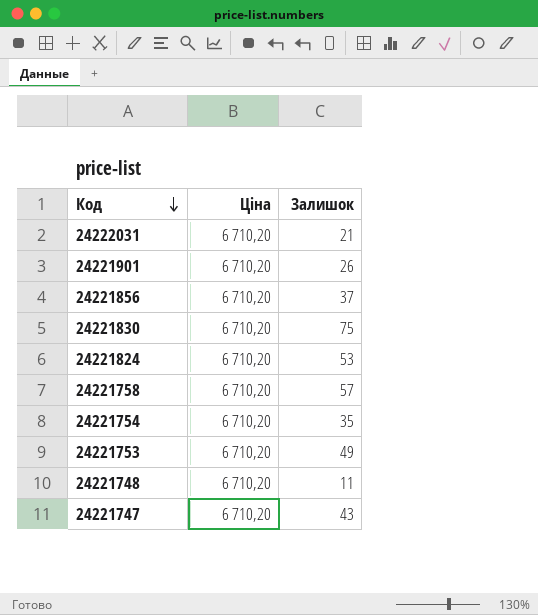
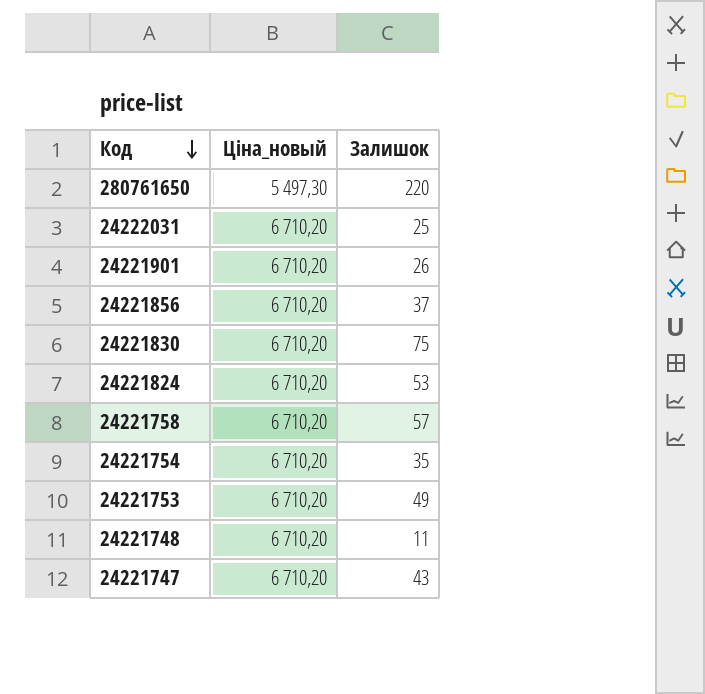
column name: Ціна -> Ціна_новый
row 280761650: none -> 5 497,30 | 220
24222031 | Залишок: 21 -> 25

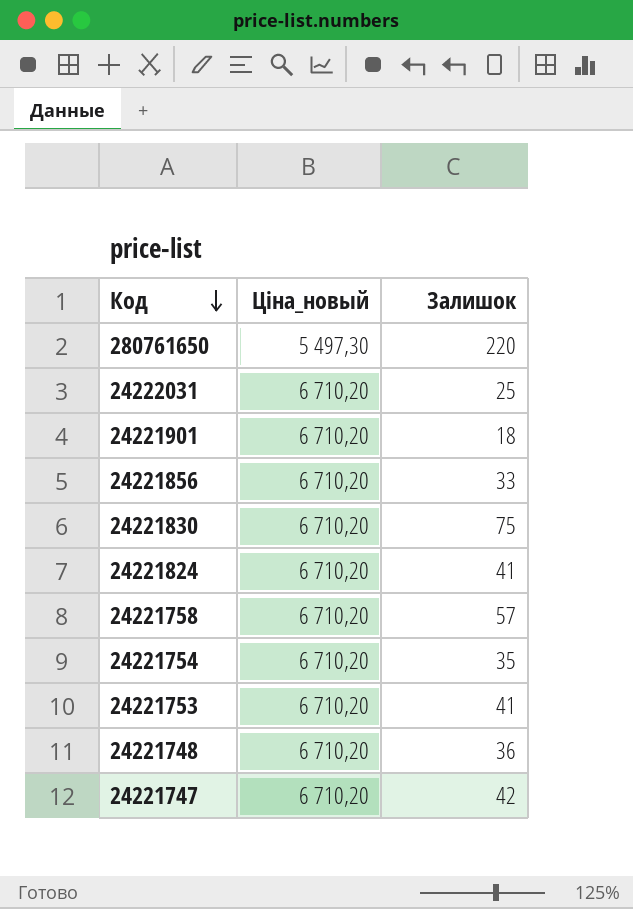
24221901 | Залишок: 26 -> 18
24221856 | Залишок: 37 -> 33
24221824 | Залишок: 53 -> 41
24221753 | Залишок: 49 -> 41
24221748 | Залишок: 11 -> 36
24221747 | Залишок: 43 -> 42

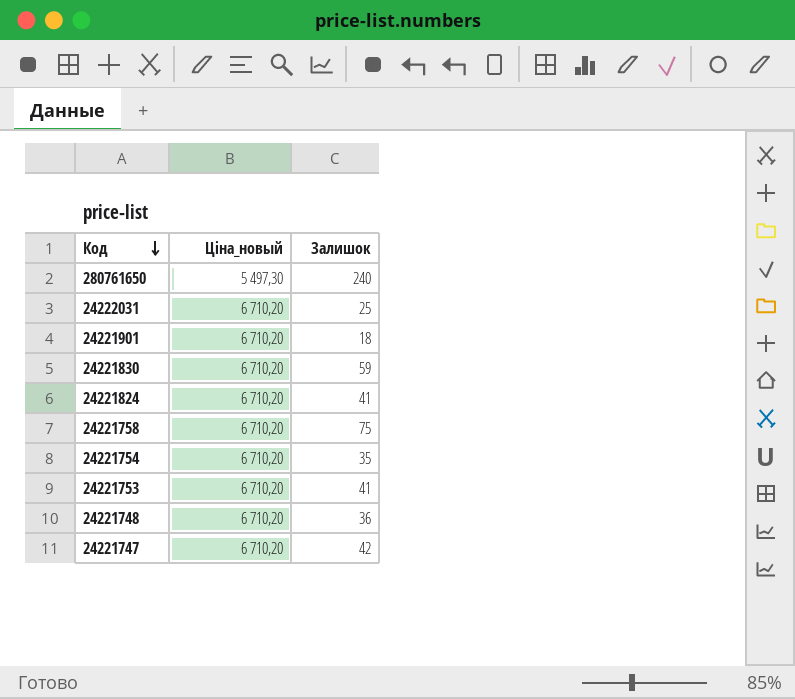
row 24221856: 6 710,20 | 33 -> none
280761650 | Залишок: 220 -> 240
24221830 | Залишок: 75 -> 59
24221758 | Залишок: 57 -> 75

